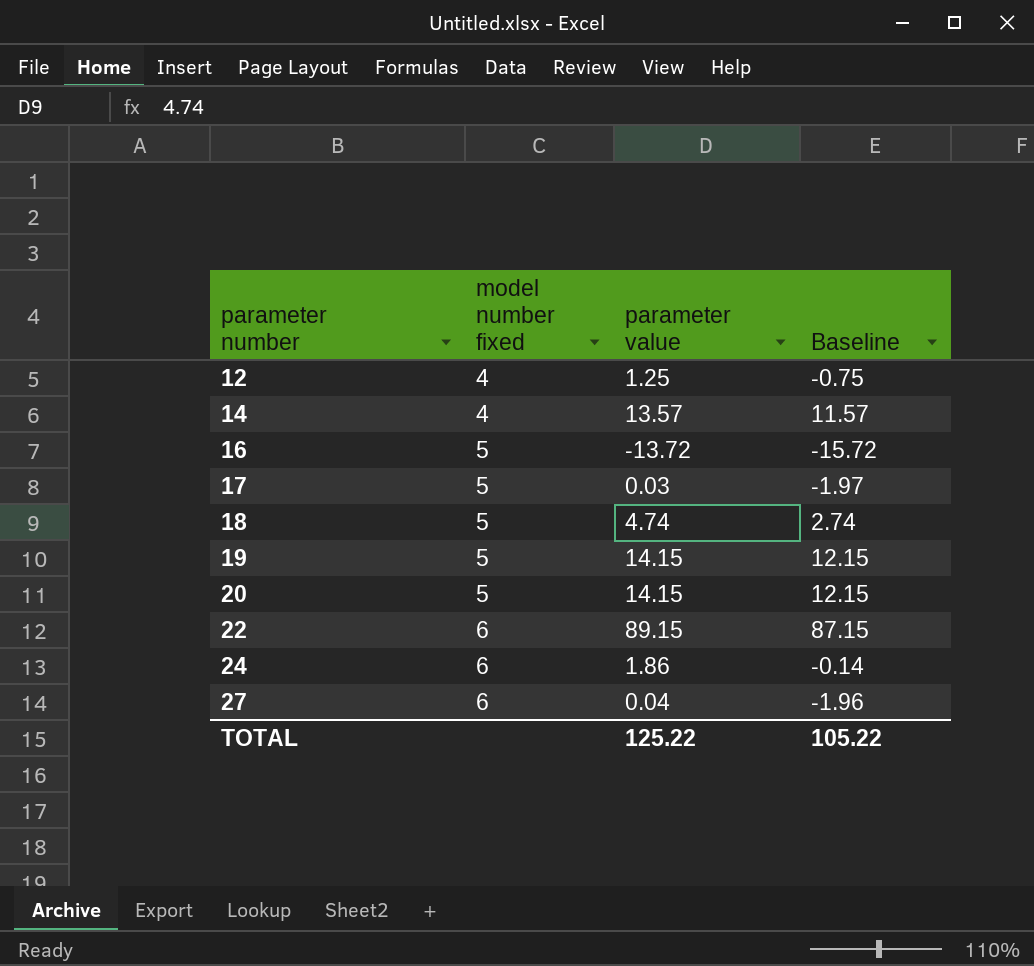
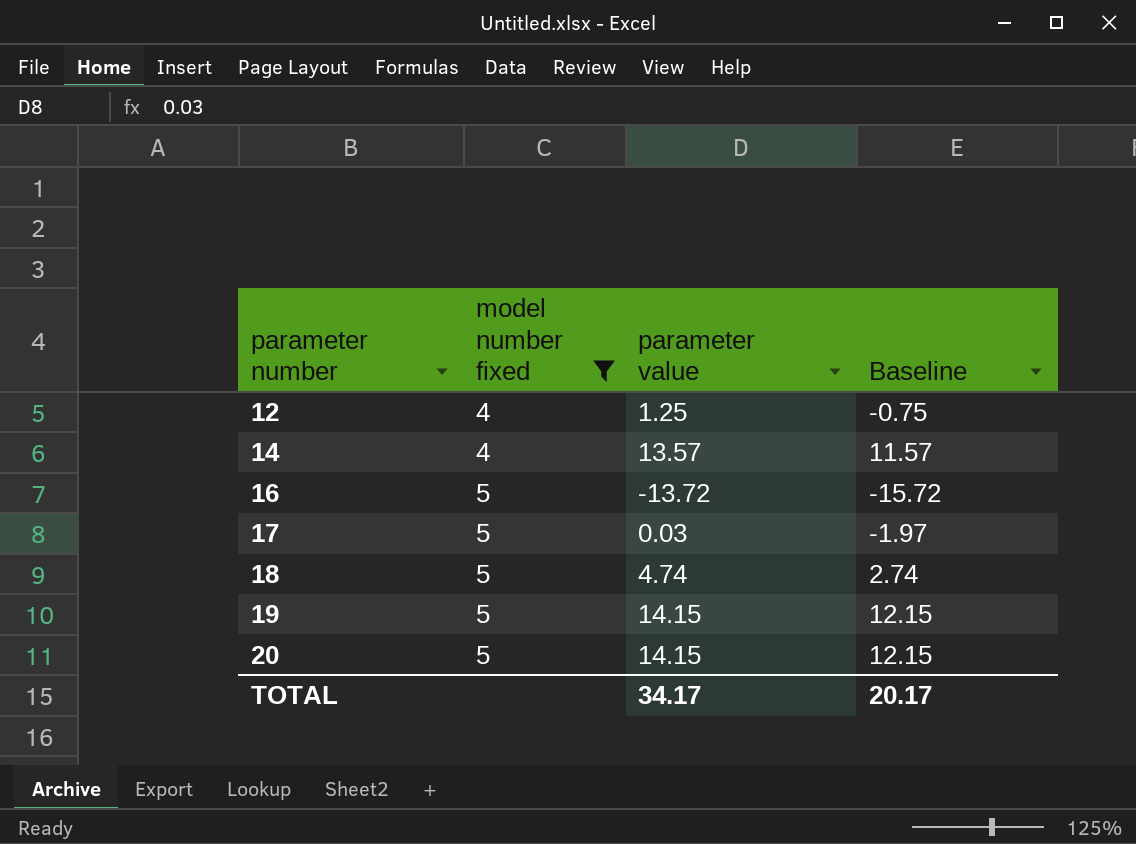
filter: none -> model number fixed != 6
TOTAL | parameter value: 125.22 -> 34.17
TOTAL | Baseline: 105.22 -> 20.17

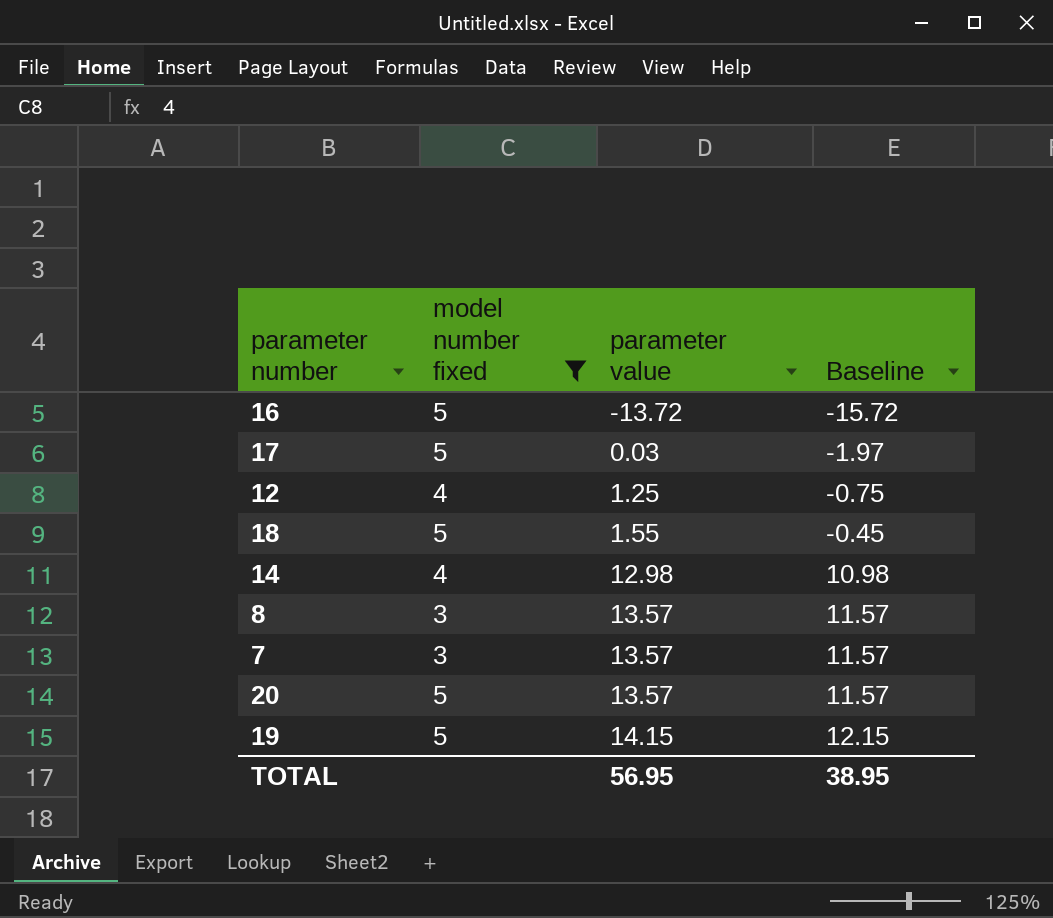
row order: parameter number ascending -> parameter value ascending
18 | parameter value: 4.74 -> 1.55
18 | Baseline: 2.74 -> -0.45
14 | parameter value: 13.57 -> 12.98
14 | Baseline: 11.57 -> 10.98
row 8: none -> 3 | 13.57 | 11.57
row 7: none -> 3 | 13.57 | 11.57
20 | parameter value: 14.15 -> 13.57
20 | Baseline: 12.15 -> 11.57
TOTAL | parameter value: 34.17 -> 56.95
TOTAL | Baseline: 20.17 -> 38.95

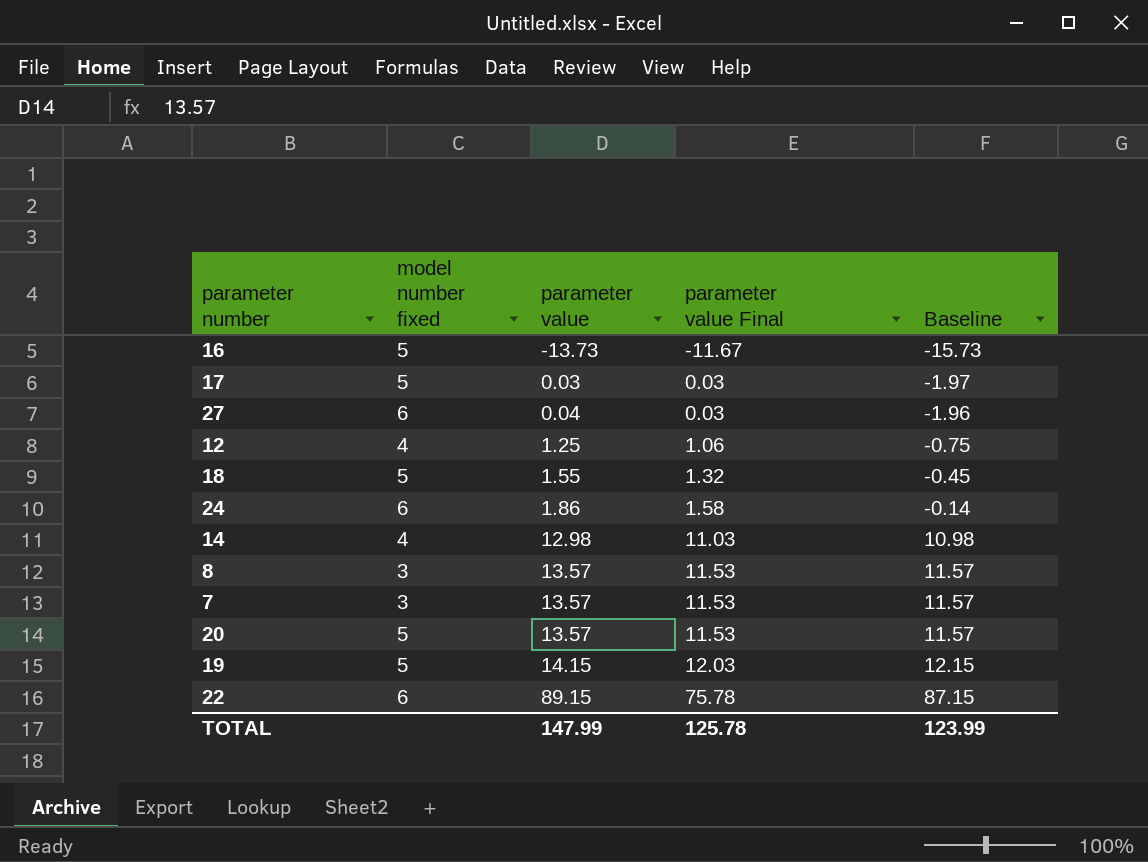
filter: model number fixed != 6 -> none
column parameter value Final | formula: none -> [parameter value] * 0.85
16 | parameter value: -13.72 -> -13.73
16 | Baseline: -15.72 -> -15.73
TOTAL | parameter value: 56.95 -> 147.99
TOTAL | Baseline: 38.95 -> 123.99

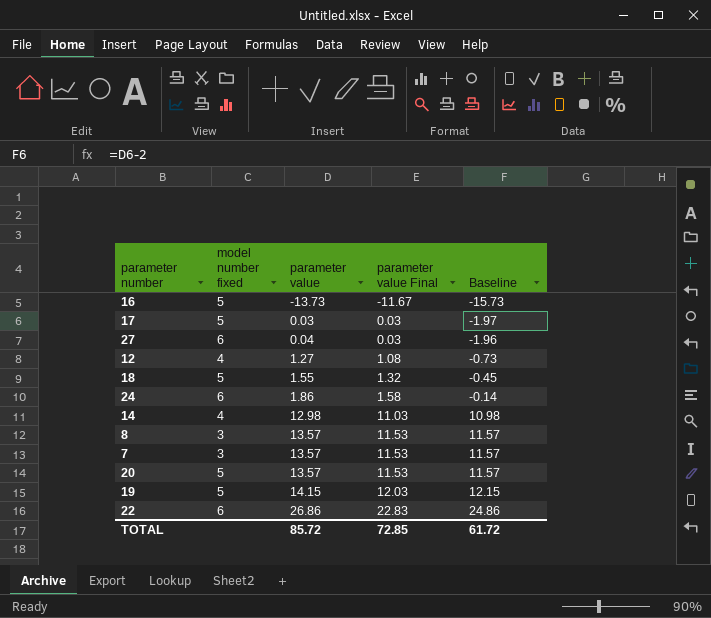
12 | parameter value: 1.25 -> 1.27
12 | parameter value Final: 1.06 -> 1.08
12 | Baseline: -0.75 -> -0.73
22 | parameter value: 89.15 -> 26.86
22 | parameter value Final: 75.78 -> 22.83
22 | Baseline: 87.15 -> 24.86
TOTAL | parameter value: 147.99 -> 85.72
TOTAL | parameter value Final: 125.78 -> 72.85
TOTAL | Baseline: 123.99 -> 61.72

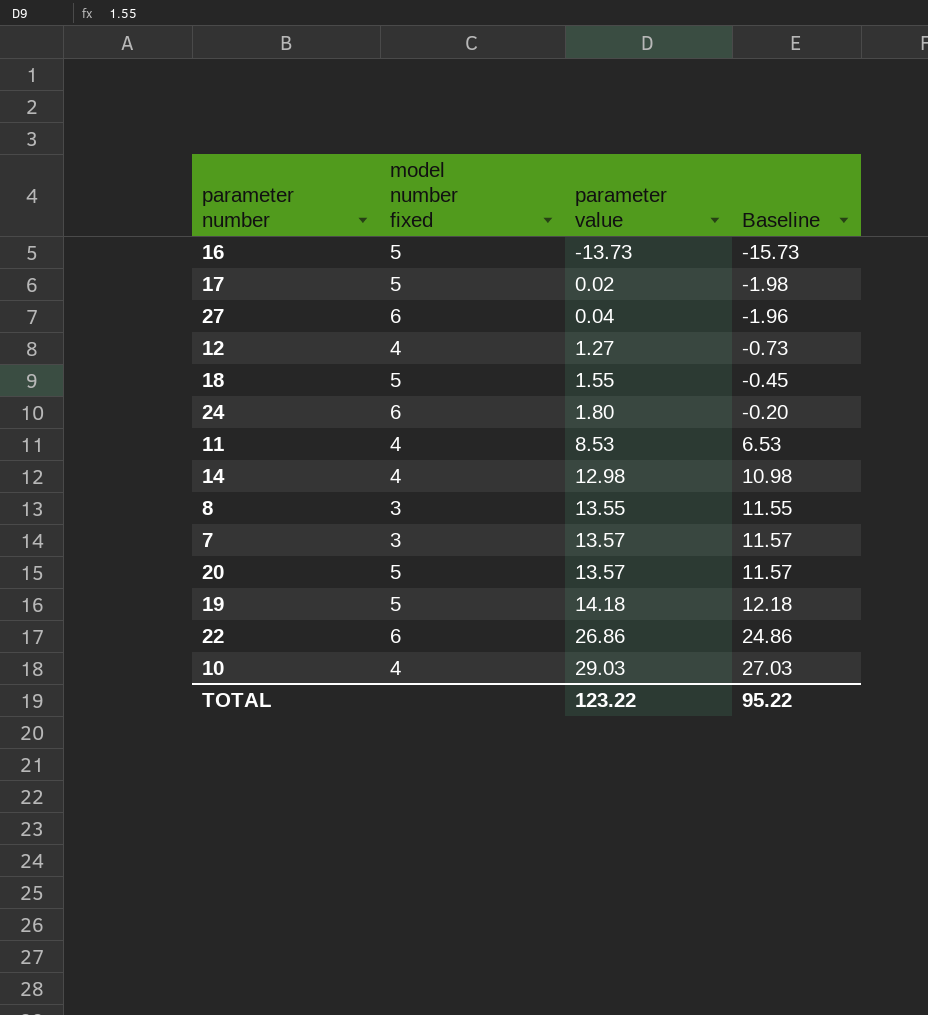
column parameter value Final | formula: [parameter value] * 0.85 -> none
17 | parameter value: 0.03 -> 0.02
17 | Baseline: -1.97 -> -1.98
24 | parameter value: 1.86 -> 1.80
24 | Baseline: -0.14 -> -0.20
row 11: none -> 4 | 8.53 | 6.53
8 | parameter value: 13.57 -> 13.55
8 | Baseline: 11.57 -> 11.55
19 | parameter value: 14.15 -> 14.18
19 | Baseline: 12.15 -> 12.18
row 10: none -> 4 | 29.03 | 27.03
TOTAL | parameter value: 85.72 -> 123.22
TOTAL | Baseline: 61.72 -> 95.22

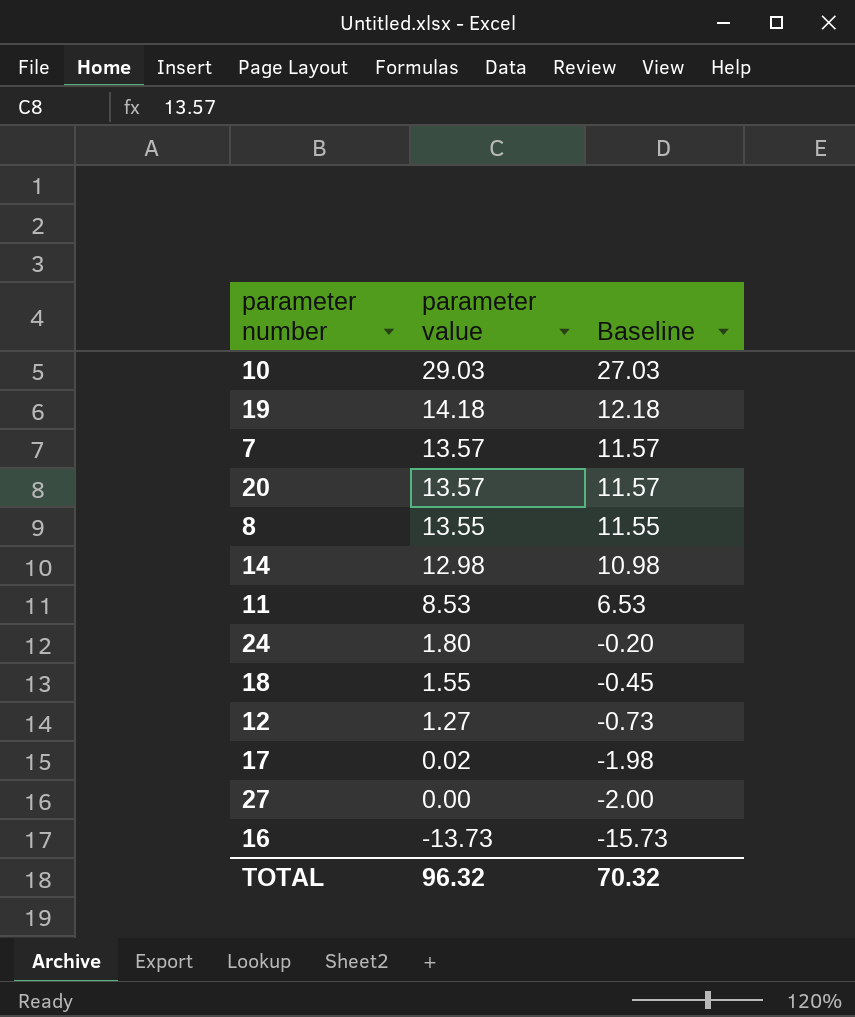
row order: parameter value ascending -> parameter value descending
column model number fixed | position: 2 -> none
row 22: 6 | 26.86 | 24.86 -> none
27 | parameter value: 0.04 -> 0.00
27 | Baseline: -1.96 -> -2.00
TOTAL | parameter value: 123.22 -> 96.32
TOTAL | Baseline: 95.22 -> 70.32

